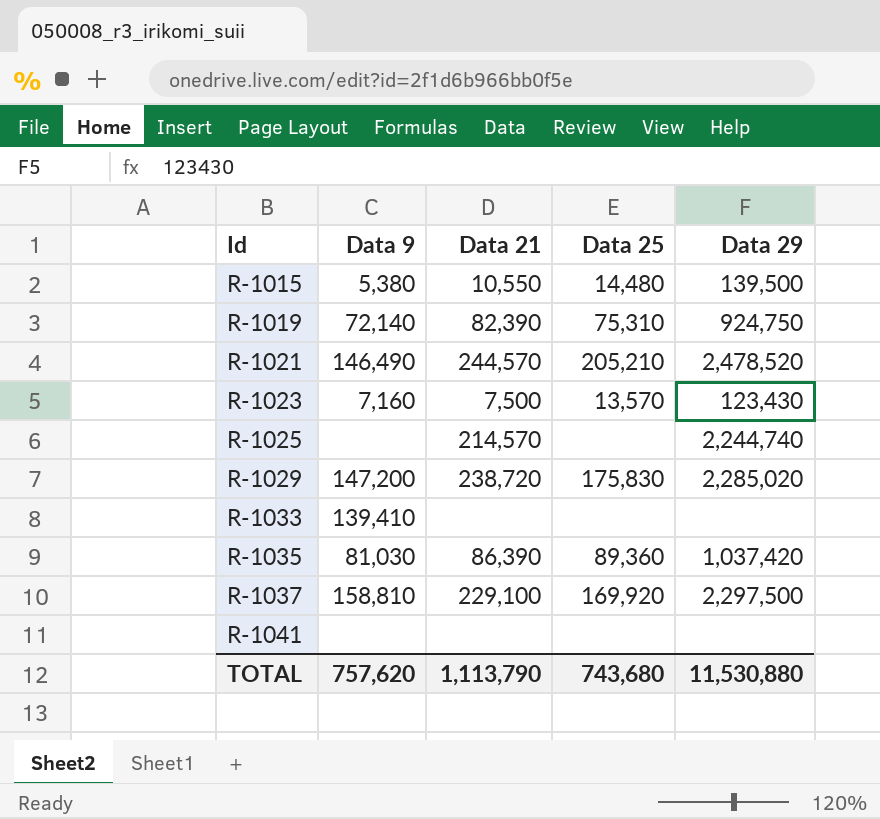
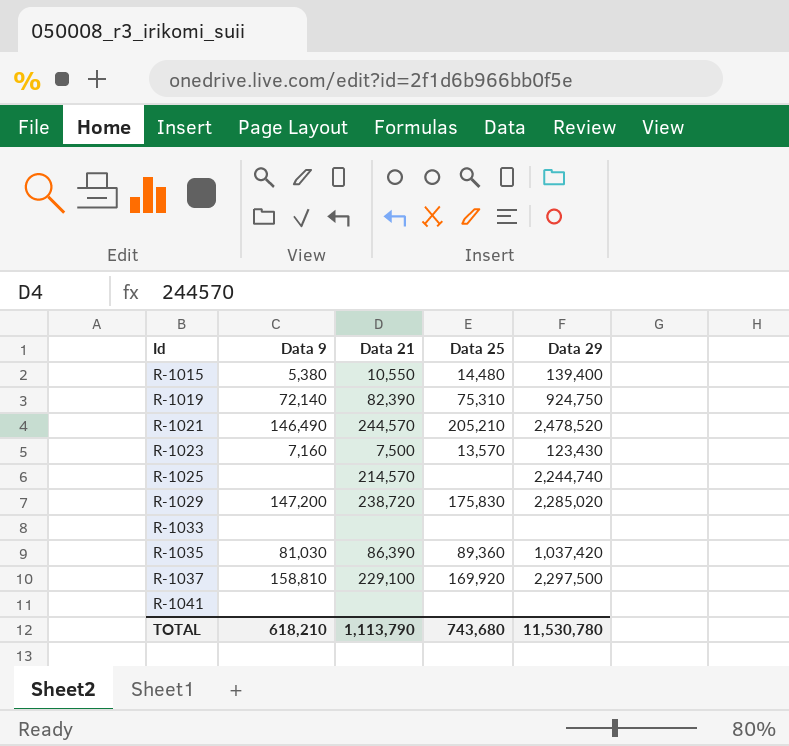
R-1015 | Data 29: 139,500 -> 139,400
R-1033 | Data 9: 139,410 -> none
TOTAL | Data 9: 757,620 -> 618,210
TOTAL | Data 29: 11,530,880 -> 11,530,780

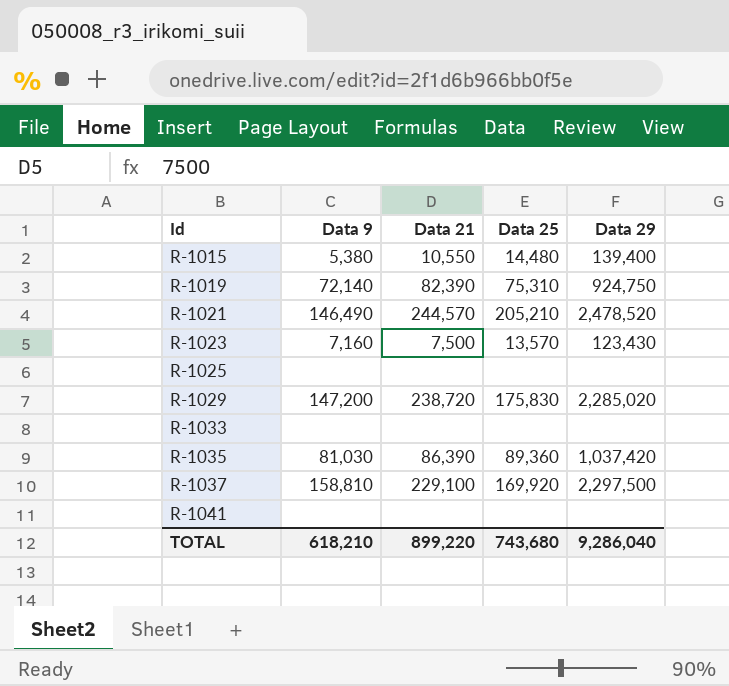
R-1025 | Data 21: 214,570 -> none
R-1025 | Data 29: 2,244,740 -> none
TOTAL | Data 21: 1,113,790 -> 899,220
TOTAL | Data 29: 11,530,780 -> 9,286,040

